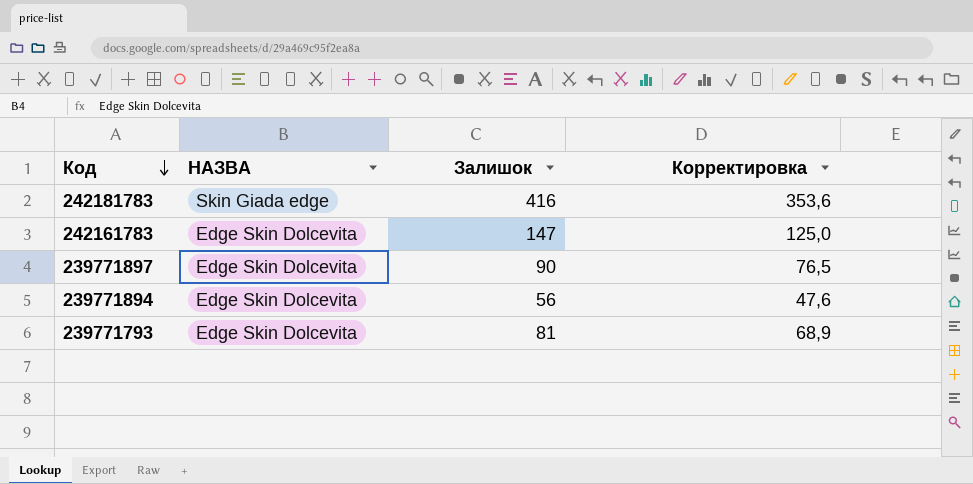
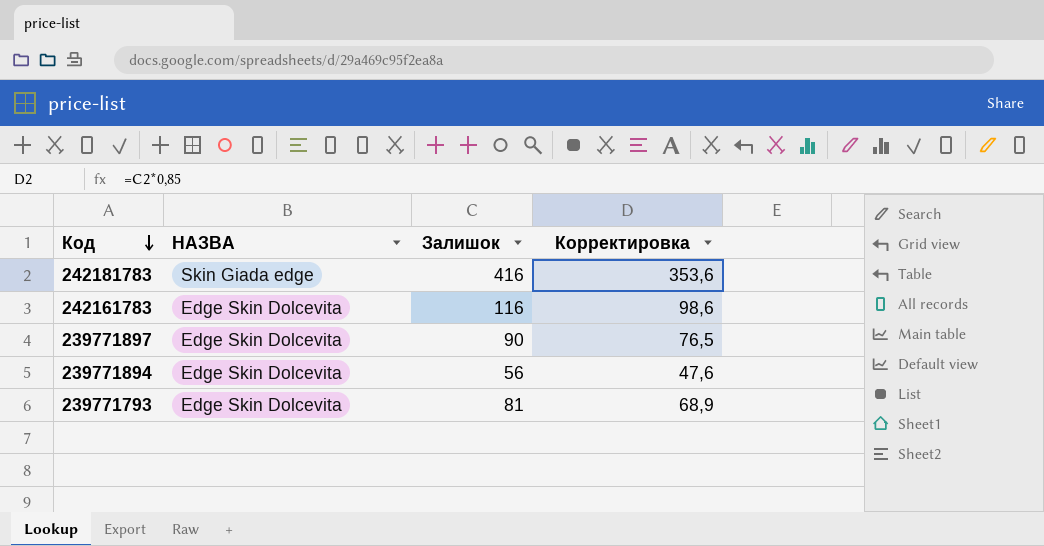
242161783 | Залишок: 147 -> 116
242161783 | Корректировка: 125,0 -> 98,6

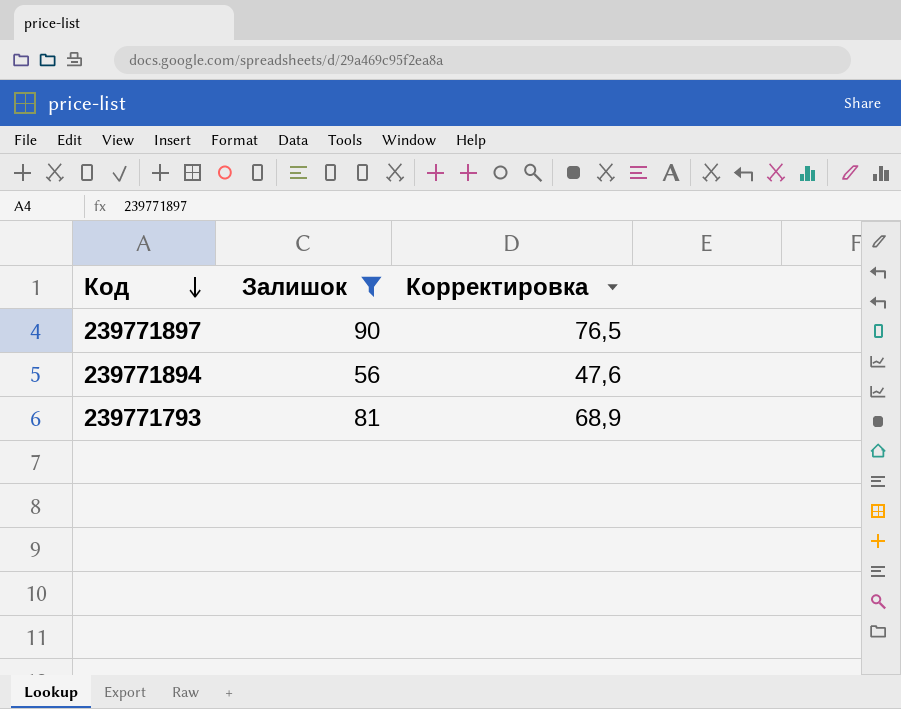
filter: none -> Залишок <= 90
column НАЗВА | position: 2 -> none

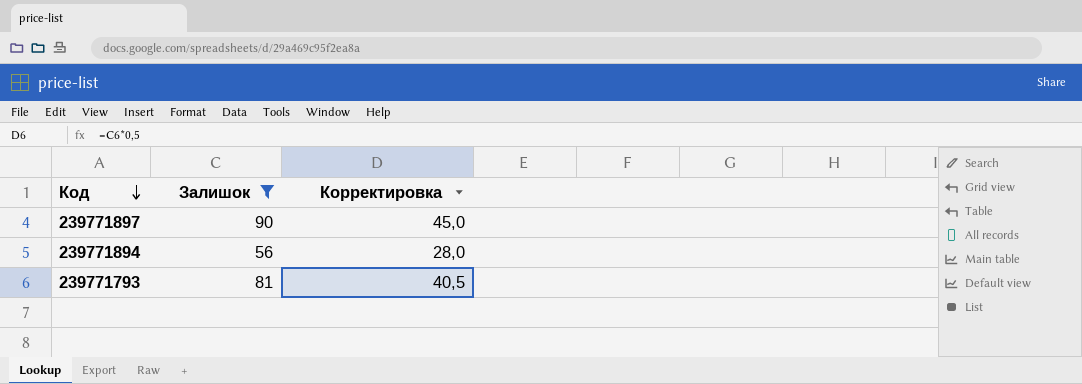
column Корректировка | formula: [Залишок] * 0,85 -> [Залишок] * 0,5

